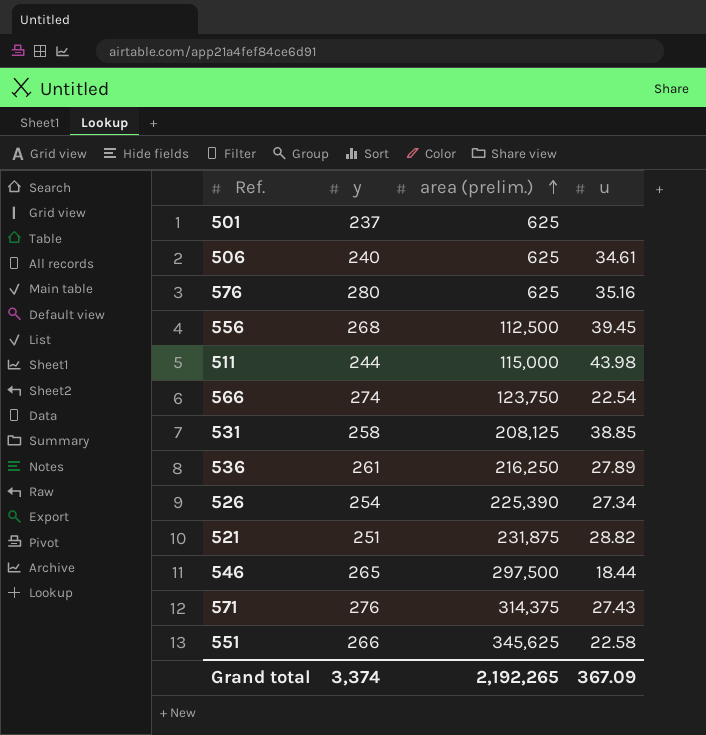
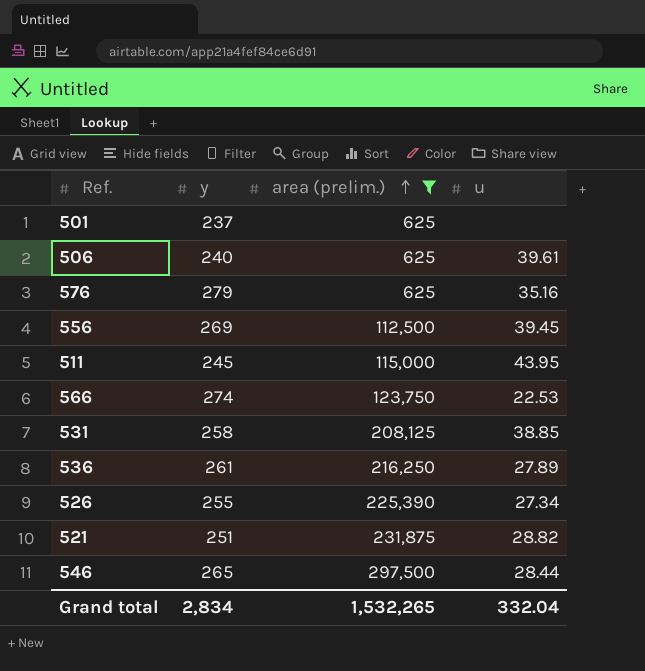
filter: none -> area (prelim.) <= 297,500
506 | u: 34.61 -> 39.61
576 | y: 280 -> 279
556 | y: 268 -> 269
511 | y: 244 -> 245
511 | u: 43.98 -> 43.95
566 | u: 22.54 -> 22.53
526 | y: 254 -> 255
546 | u: 18.44 -> 28.44
Grand total | y: 3,374 -> 2,834
Grand total | area (prelim.): 2,192,265 -> 1,532,265
Grand total | u: 367.09 -> 332.04

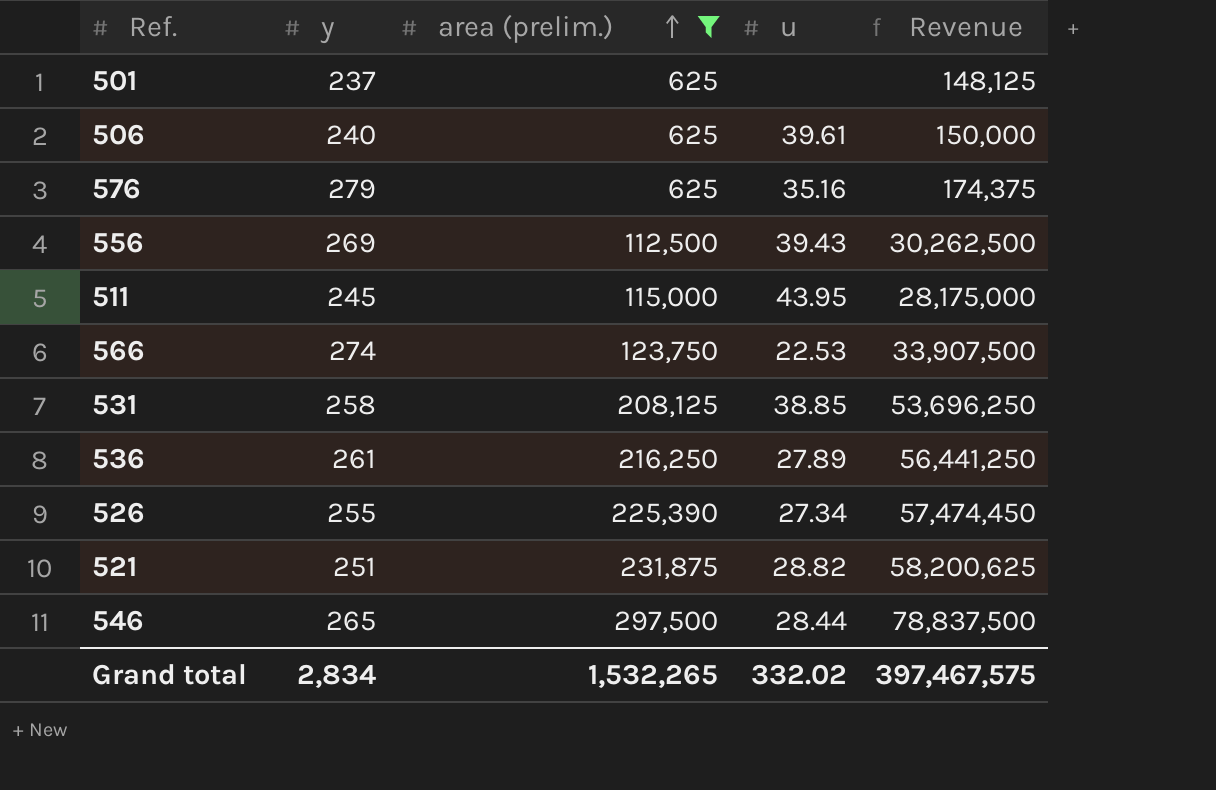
column Revenue | formula: none -> [y] * [area (prelim.)]
556 | u: 39.45 -> 39.43
Grand total | u: 332.04 -> 332.02

